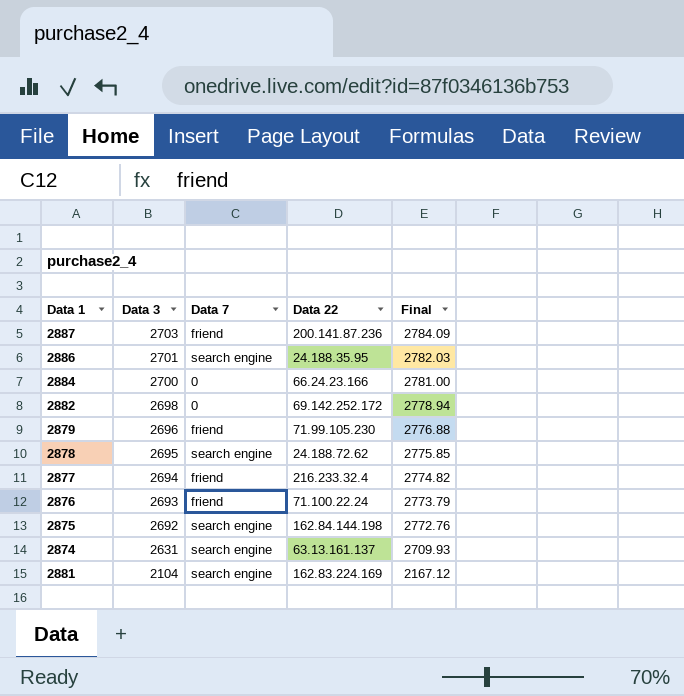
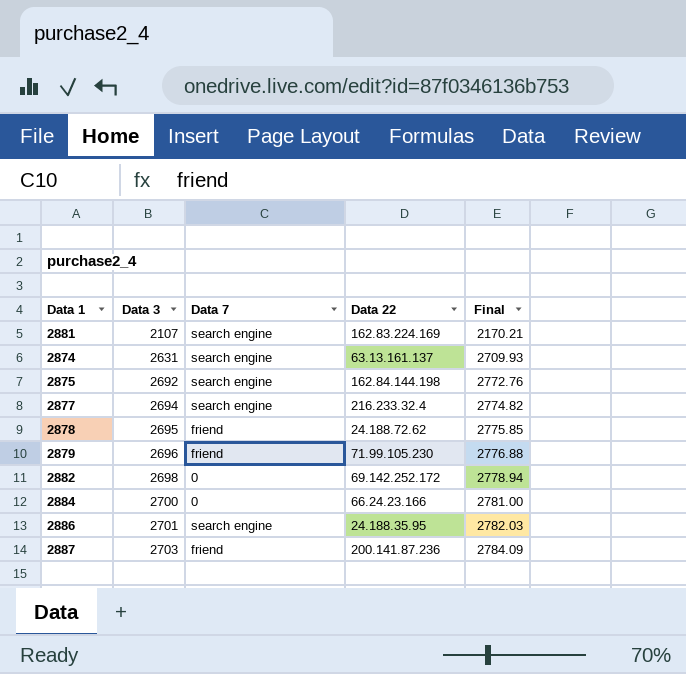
row order: Data 3 descending -> Data 3 ascending
row 2876: 2693 | friend | 71.100.22.24 | 2773.79 -> none
2881 | Data 3: 2104 -> 2107
2881 | Final: 2167.12 -> 2170.21
2877 | Data 7: friend -> search engine
2878 | Data 7: search engine -> friend

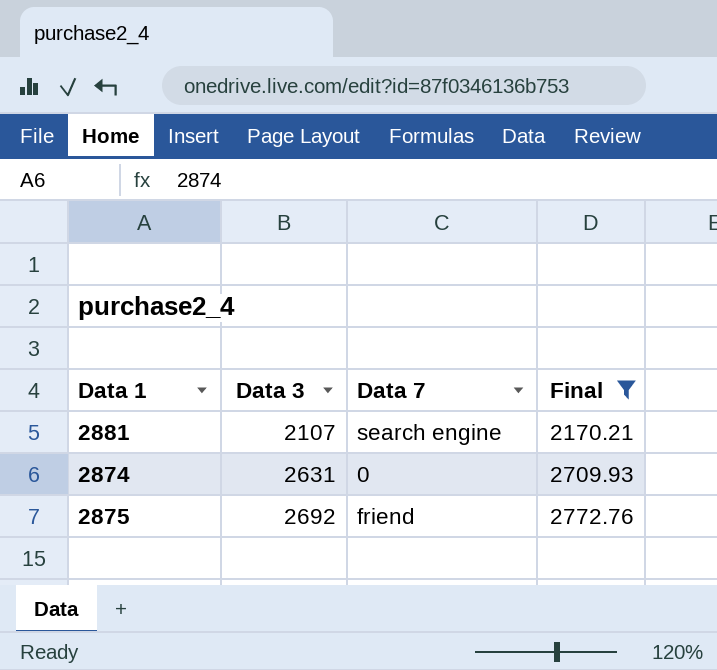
filter: none -> Final <= 2772.76
column Data 22 | position: 4 -> none
2874 | Data 7: search engine -> 0
2875 | Data 7: search engine -> friend

